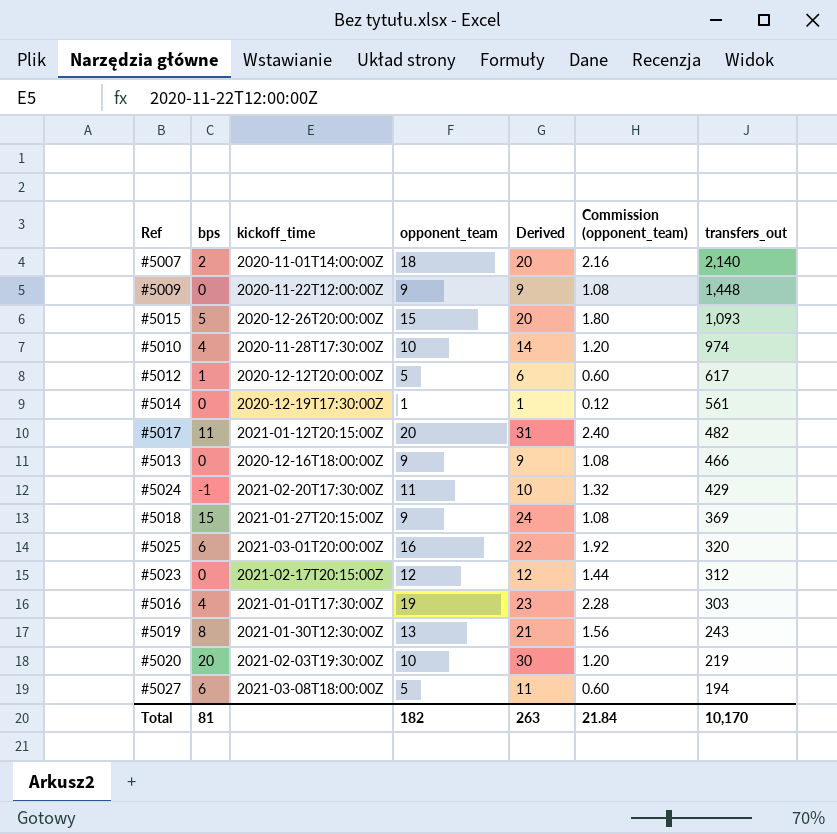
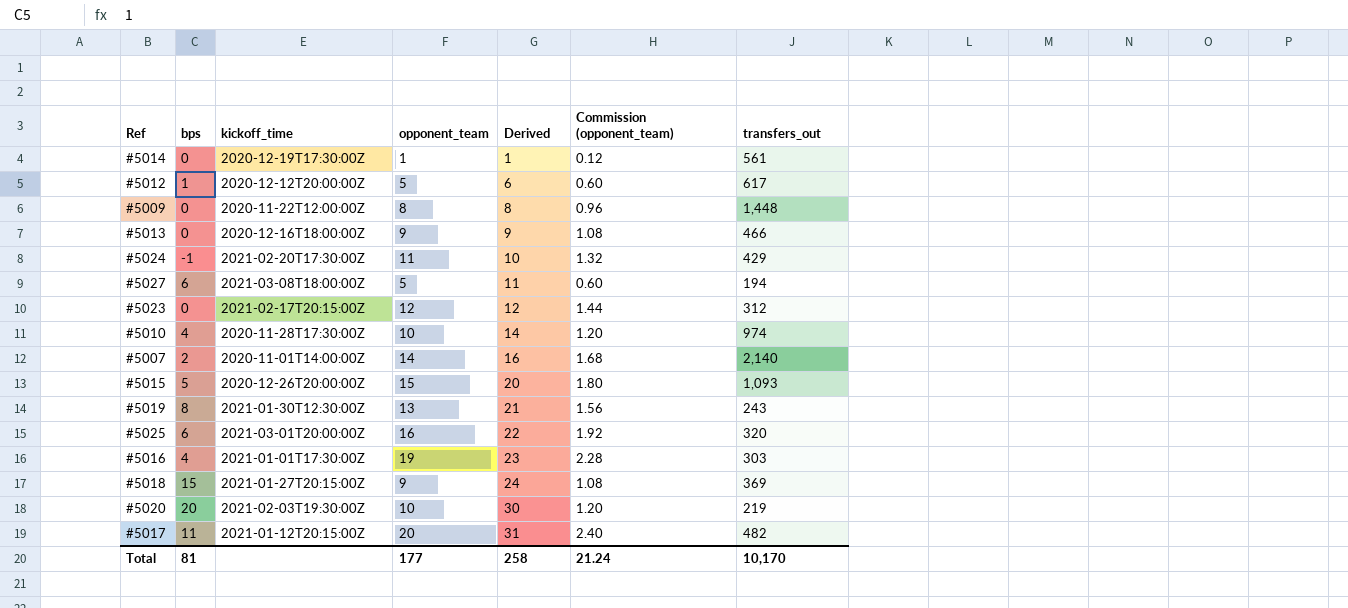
row order: transfers_out descending -> Derived ascending
#5009 | opponent_team: 9 -> 8
#5009 | Derived: 9 -> 8
#5009 | Commission (opponent_team): 1.08 -> 0.96
#5007 | opponent_team: 18 -> 14
#5007 | Derived: 20 -> 16
#5007 | Commission (opponent_team): 2.16 -> 1.68
Total | opponent_team: 182 -> 177
Total | Derived: 263 -> 258
Total | Commission (opponent_team): 21.84 -> 21.24

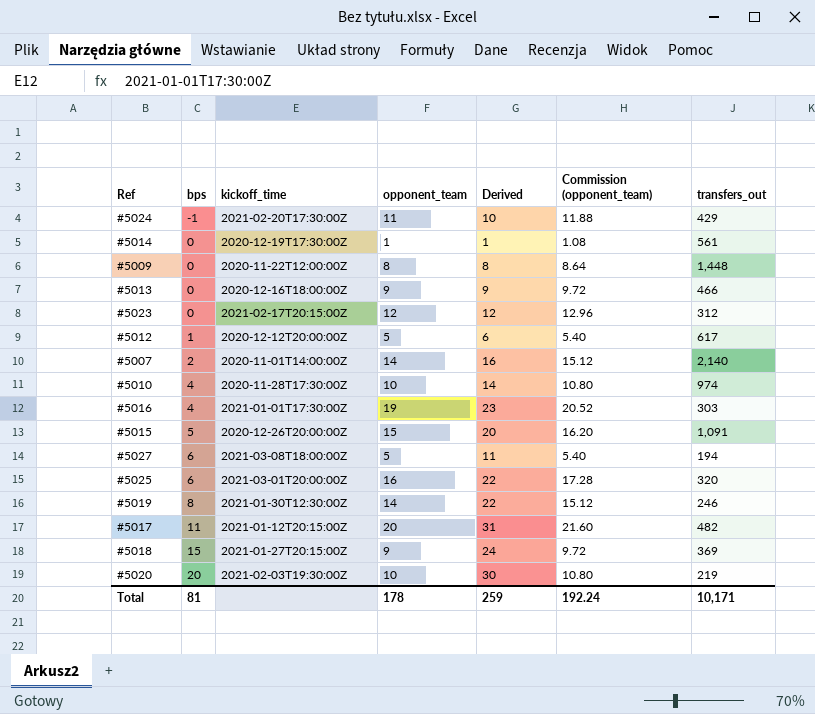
row order: Derived ascending -> bps ascending
column Commission (opponent_team) | formula: [opponent_team] * 0.12 -> [opponent_team] * 1.08
#5015 | transfers_out: 1,093 -> 1,091
#5019 | opponent_team: 13 -> 14
#5019 | Derived: 21 -> 22
#5019 | transfers_out: 243 -> 246
Total | opponent_team: 177 -> 178
Total | Derived: 258 -> 259
Total | Commission (opponent_team): 21.24 -> 192.24
Total | transfers_out: 10,170 -> 10,171

